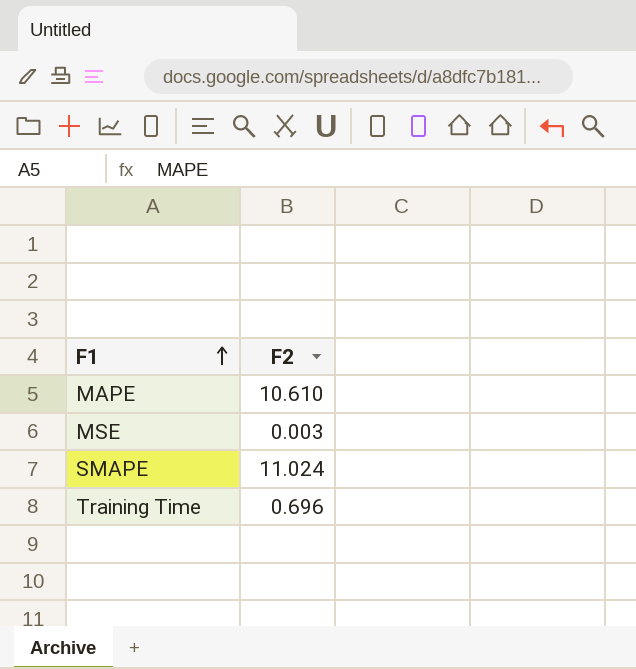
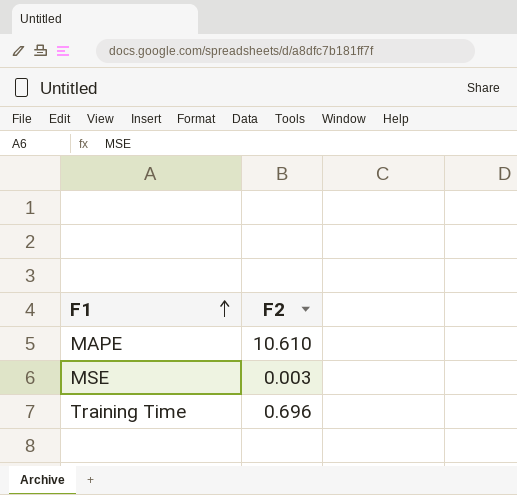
row SMAPE: 11.024 -> none

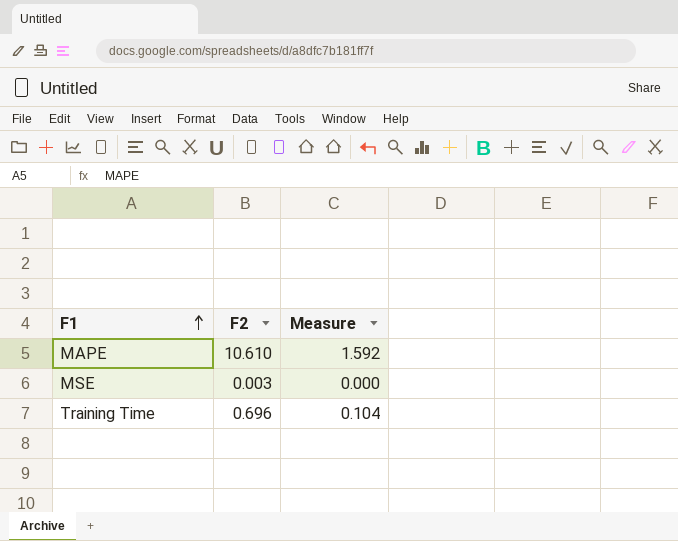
column Measure | formula: none -> [F2] * 0.15

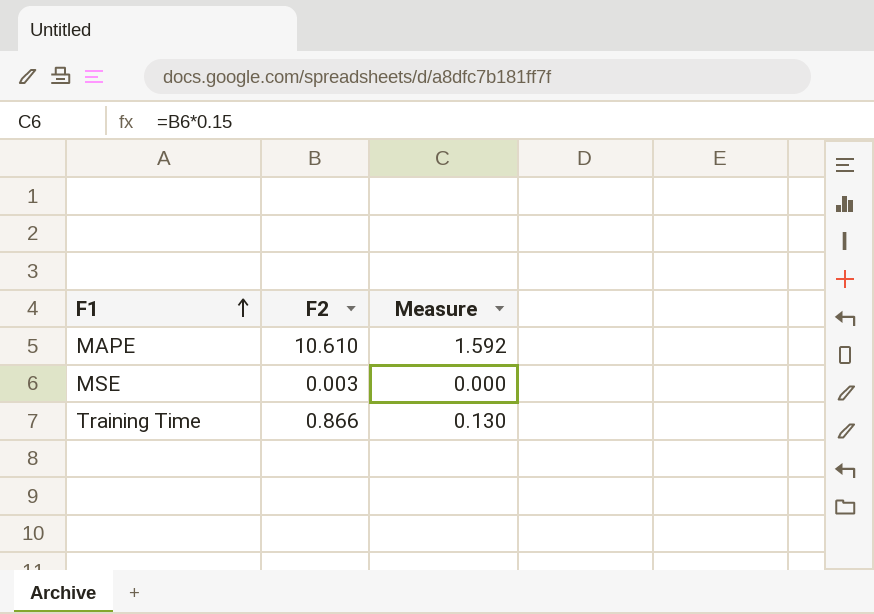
Training Time | F2: 0.696 -> 0.866
Training Time | Measure: 0.104 -> 0.130

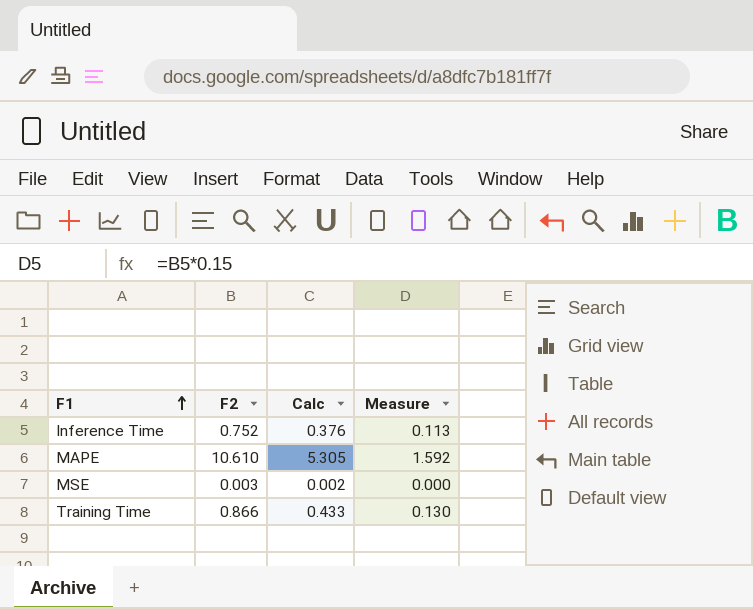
column Calc | formula: none -> [F2] * 0.5
row Inference Time: none -> 0.752 | 0.376 | 0.113

